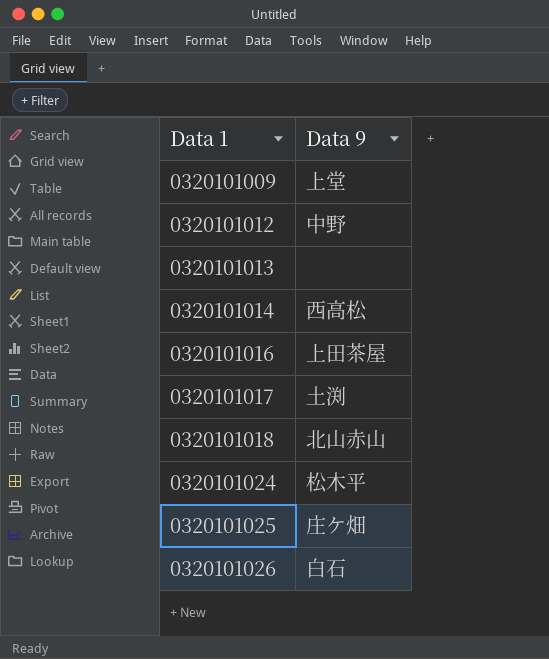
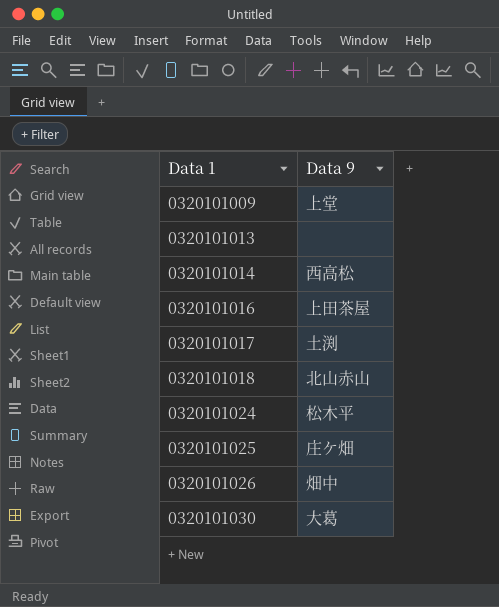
row 0320101012: 中野 -> none
0320101026 | Data 9: 白石 -> 畑中
row 0320101030: none -> 大葛

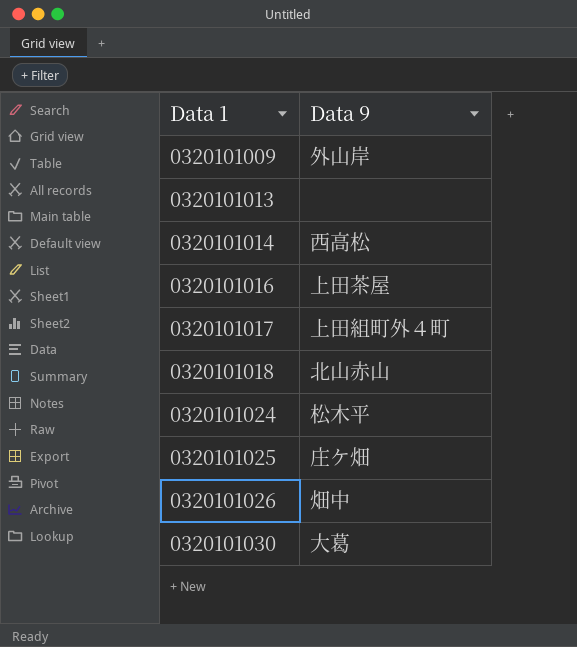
0320101009 | Data 9: 上堂 -> 外山岸
0320101017 | Data 9: 土渕 -> 上田組町外４町

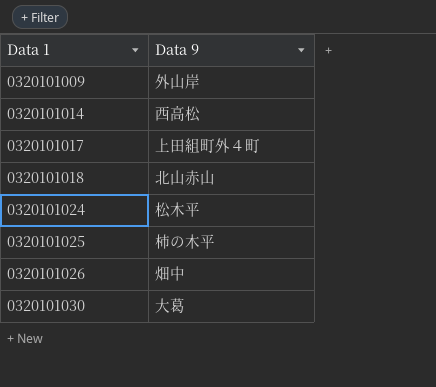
row 0320101013: none -> none
row 0320101016: 上田茶屋 -> none
0320101025 | Data 9: 庄ケ畑 -> 柿の木平

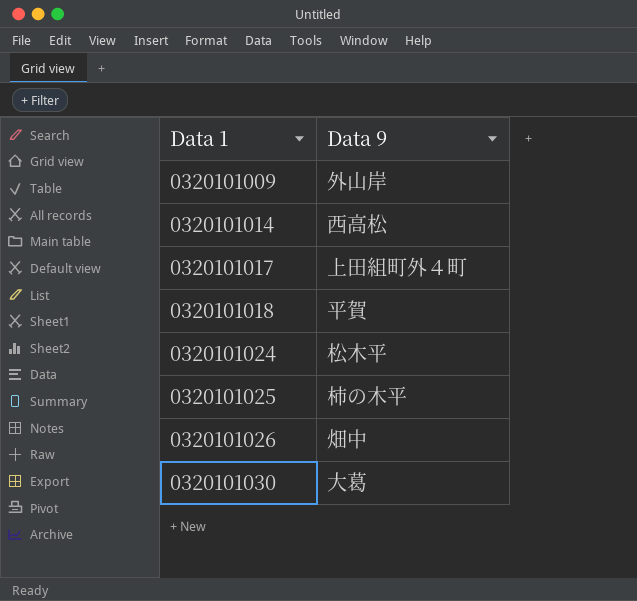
0320101018 | Data 9: 北山赤山 -> 平賀

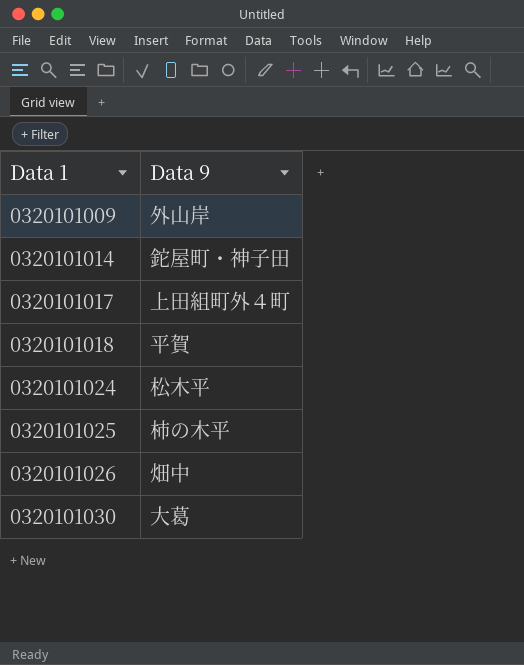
0320101014 | Data 9: 西高松 -> 鉈屋町・神子田

